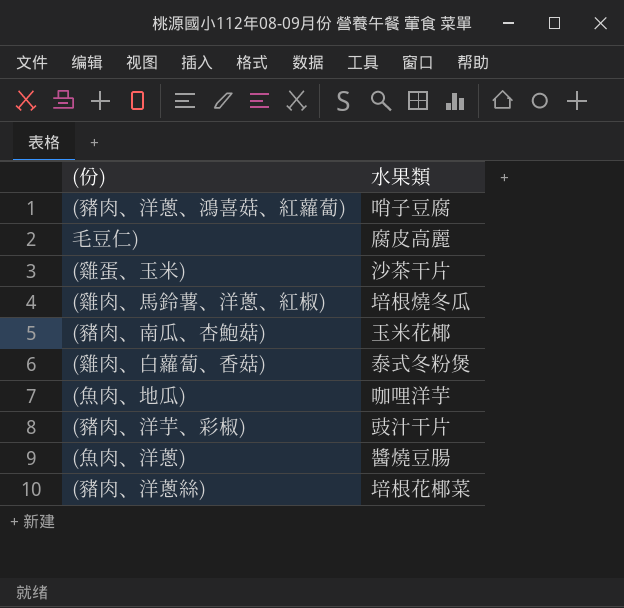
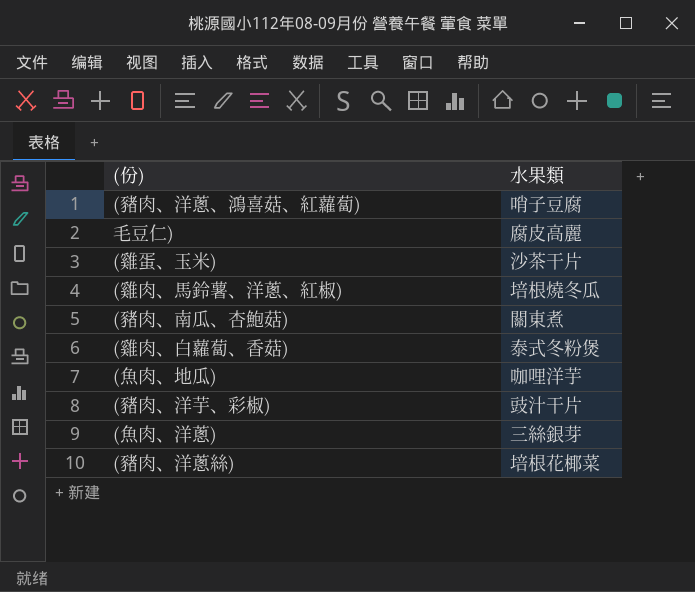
(豬肉、南瓜、杏鮑菇) | 水果類: 玉米花椰 -> 關東煮
(魚肉、洋蔥) | 水果類: 醬燒豆腸 -> 三絲銀芽

